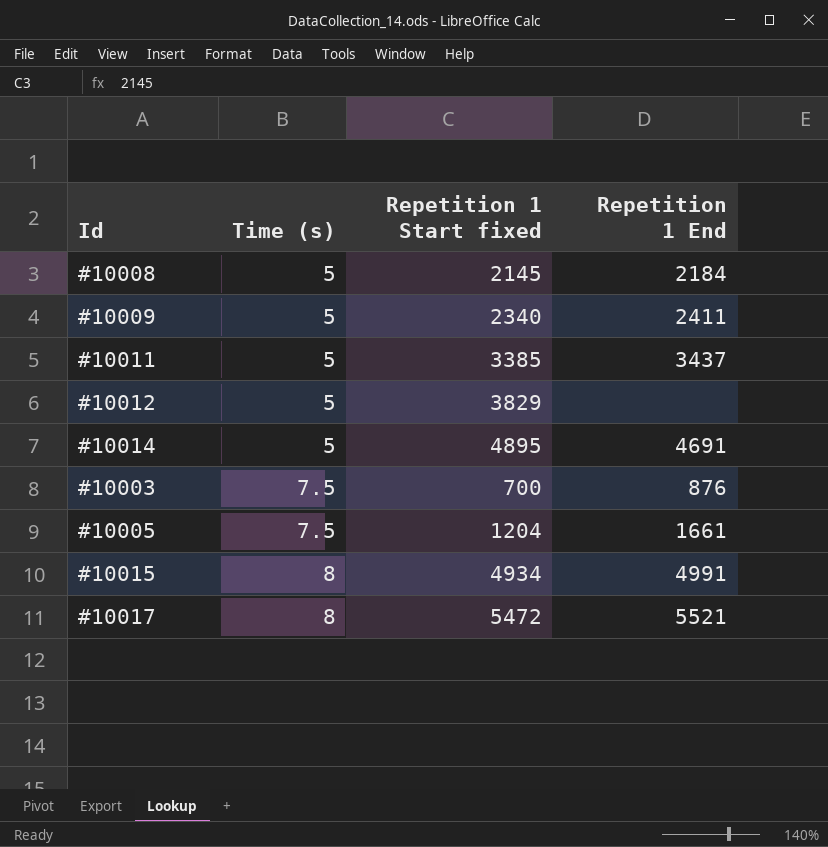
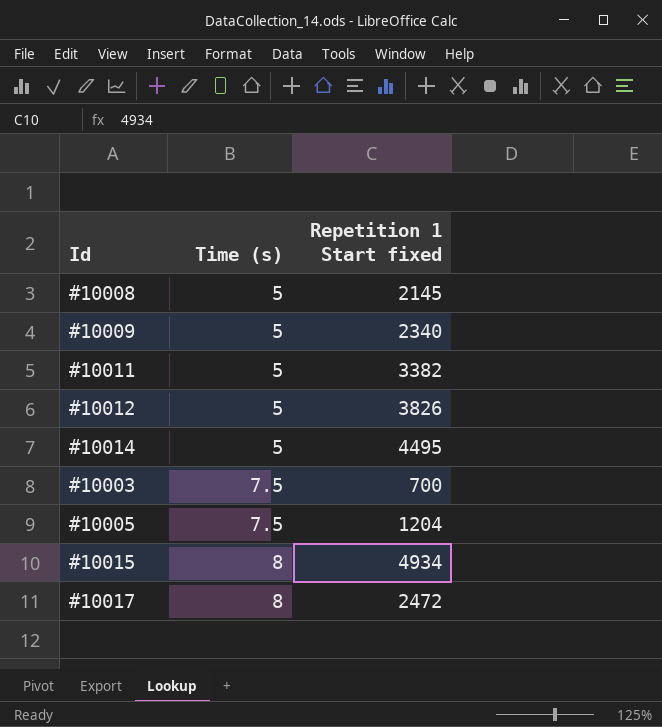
column Repetition 1 End | position: 4 -> none
#10011 | Repetition 1 Start fixed: 3385 -> 3382
#10012 | Repetition 1 Start fixed: 3829 -> 3826
#10014 | Repetition 1 Start fixed: 4895 -> 4495
#10017 | Repetition 1 Start fixed: 5472 -> 2472

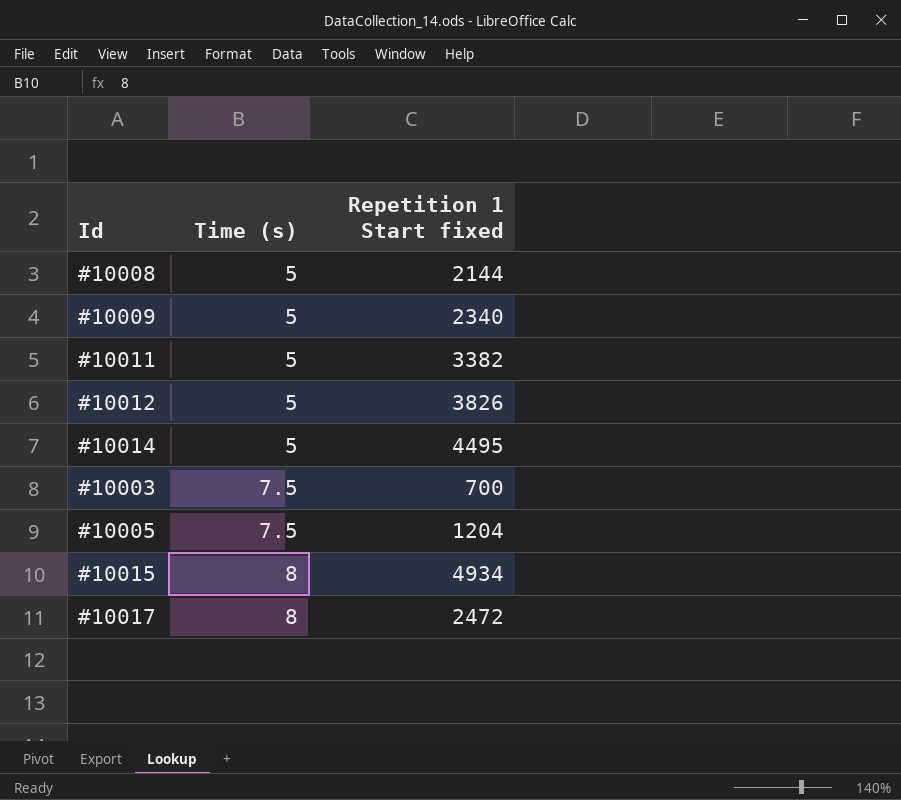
#10008 | Repetition 1 Start fixed: 2145 -> 2144

